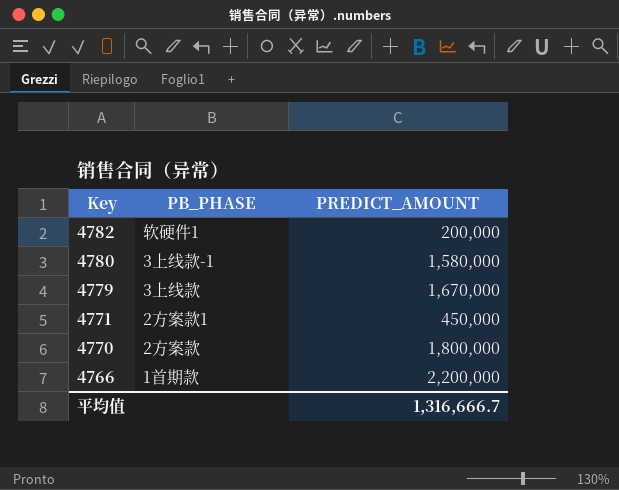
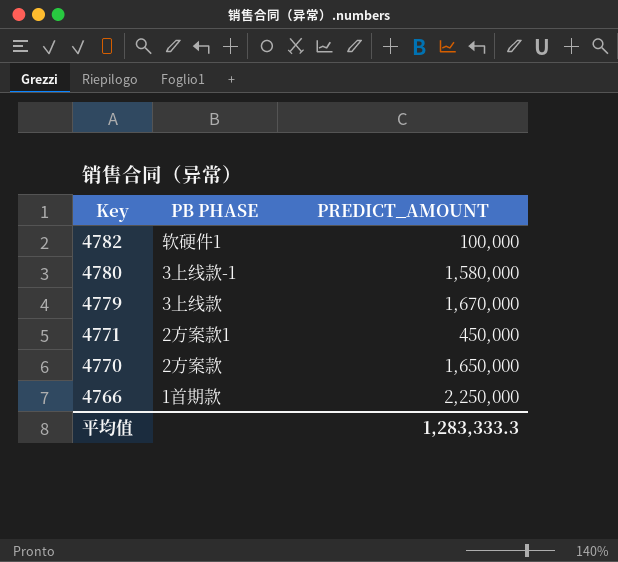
column name: PB_PHASE -> PB PHASE
4782 | PREDICT_AMOUNT: 200,000 -> 100,000
4770 | PREDICT_AMOUNT: 1,800,000 -> 1,650,000
4766 | PREDICT_AMOUNT: 2,200,000 -> 2,250,000
平均值 | PREDICT_AMOUNT: 1,316,666.7 -> 1,283,333.3

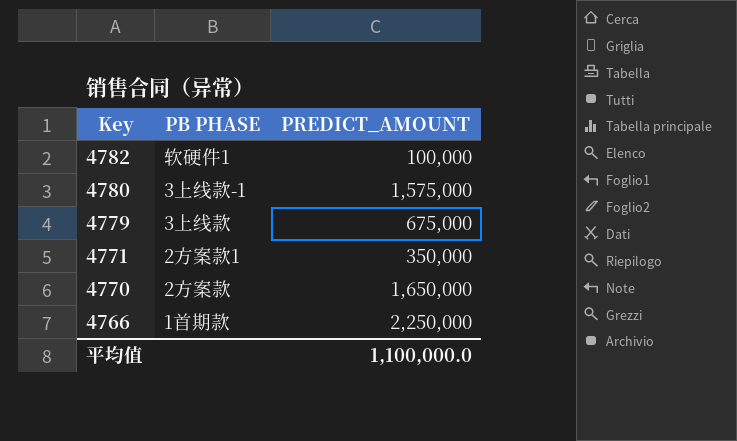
4780 | PREDICT_AMOUNT: 1,580,000 -> 1,575,000
4779 | PREDICT_AMOUNT: 1,670,000 -> 675,000
4771 | PREDICT_AMOUNT: 450,000 -> 350,000
平均值 | PREDICT_AMOUNT: 1,283,333.3 -> 1,100,000.0

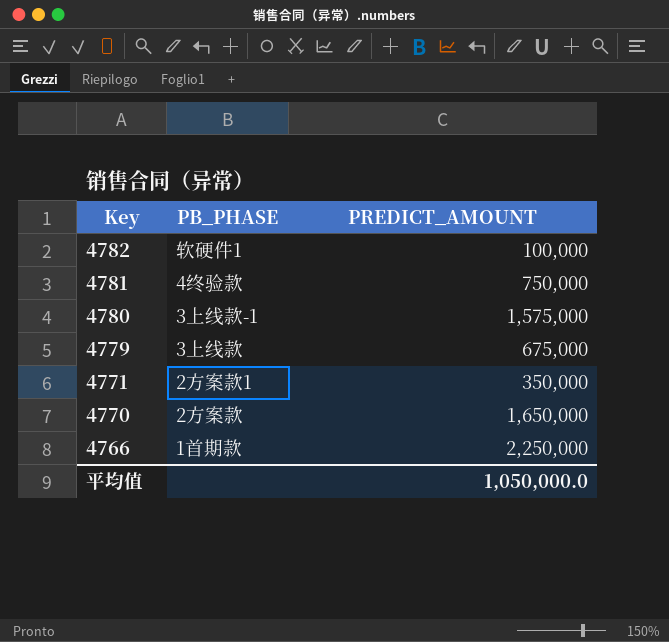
column name: PB PHASE -> PB_PHASE
row 4781: none -> 4终验款 | 750,000
平均值 | PREDICT_AMOUNT: 1,100,000.0 -> 1,050,000.0

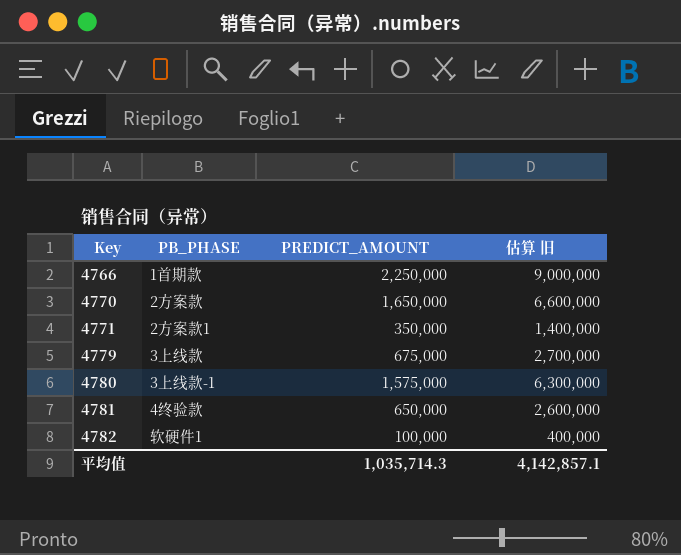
row order: Key descending -> Key ascending
column 估算 旧 | formula: none -> [PREDICT_AMOUNT] * 4
4781 | PREDICT_AMOUNT: 750,000 -> 650,000
平均值 | PREDICT_AMOUNT: 1,050,000.0 -> 1,035,714.3

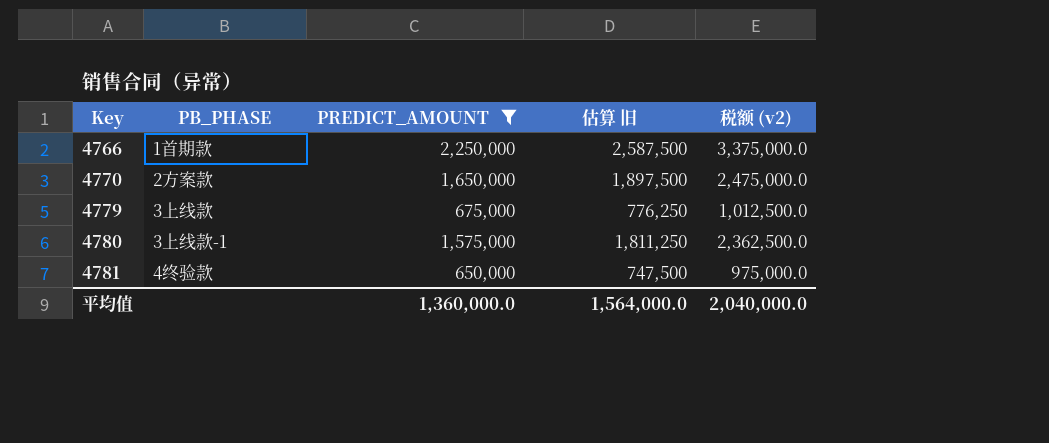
filter: none -> PREDICT_AMOUNT >= 650,000
column 估算 旧 | formula: [PREDICT_AMOUNT] * 4 -> [PREDICT_AMOUNT] * 1.15
column 税额 (v2) | formula: none -> [PREDICT_AMOUNT] * 1.5
平均值 | PREDICT_AMOUNT: 1,035,714.3 -> 1,360,000.0
平均值 | 估算 旧: 4,142,857.1 -> 1,564,000.0

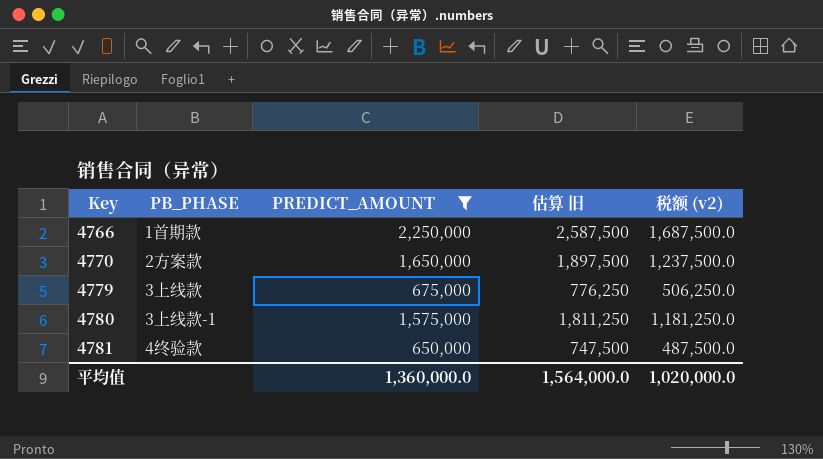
column 税额 (v2) | formula: [PREDICT_AMOUNT] * 1.5 -> [PREDICT_AMOUNT] * 0.75
平均值 | 税额 (v2): 2,040,000.0 -> 1,020,000.0

